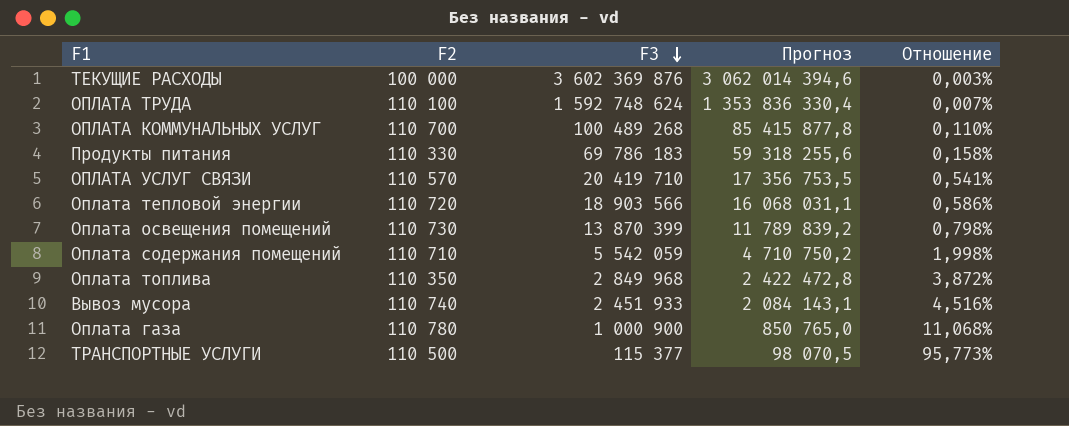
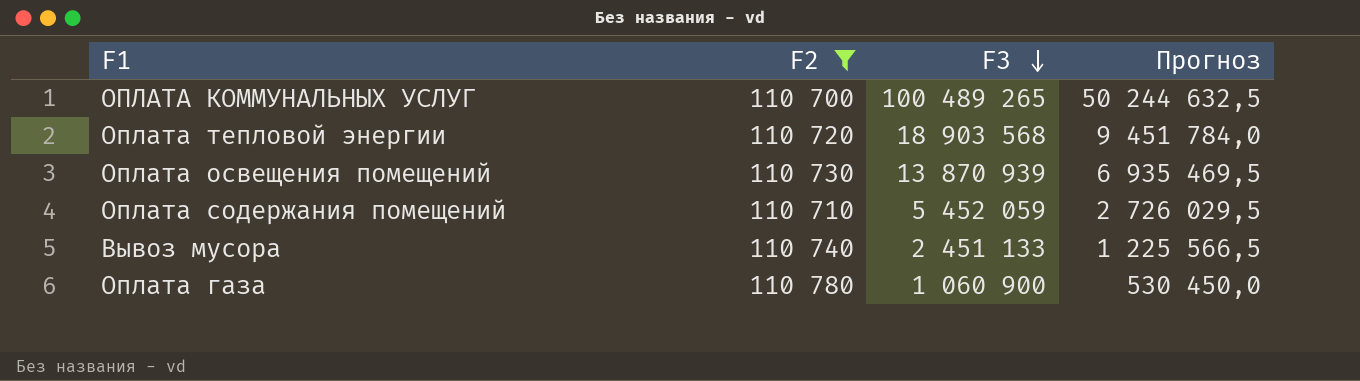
filter: none -> F2 >= 110 700
column Отношение | formula: [F2] / [F3] -> none
column Прогноз | formula: [F3] * 0,85 -> [F3] * 0,5
ОПЛАТА КОММУНАЛЬНЫХ УСЛУГ | F3: 100 489 268 -> 100 489 265
Оплата тепловой энергии | F3: 18 903 566 -> 18 903 568
Оплата освещения помещений | F3: 13 870 399 -> 13 870 939
Оплата содержания помещений | F3: 5 542 059 -> 5 452 059
Вывоз мусора | F3: 2 451 933 -> 2 451 133
Оплата газа | F3: 1 000 900 -> 1 060 900

